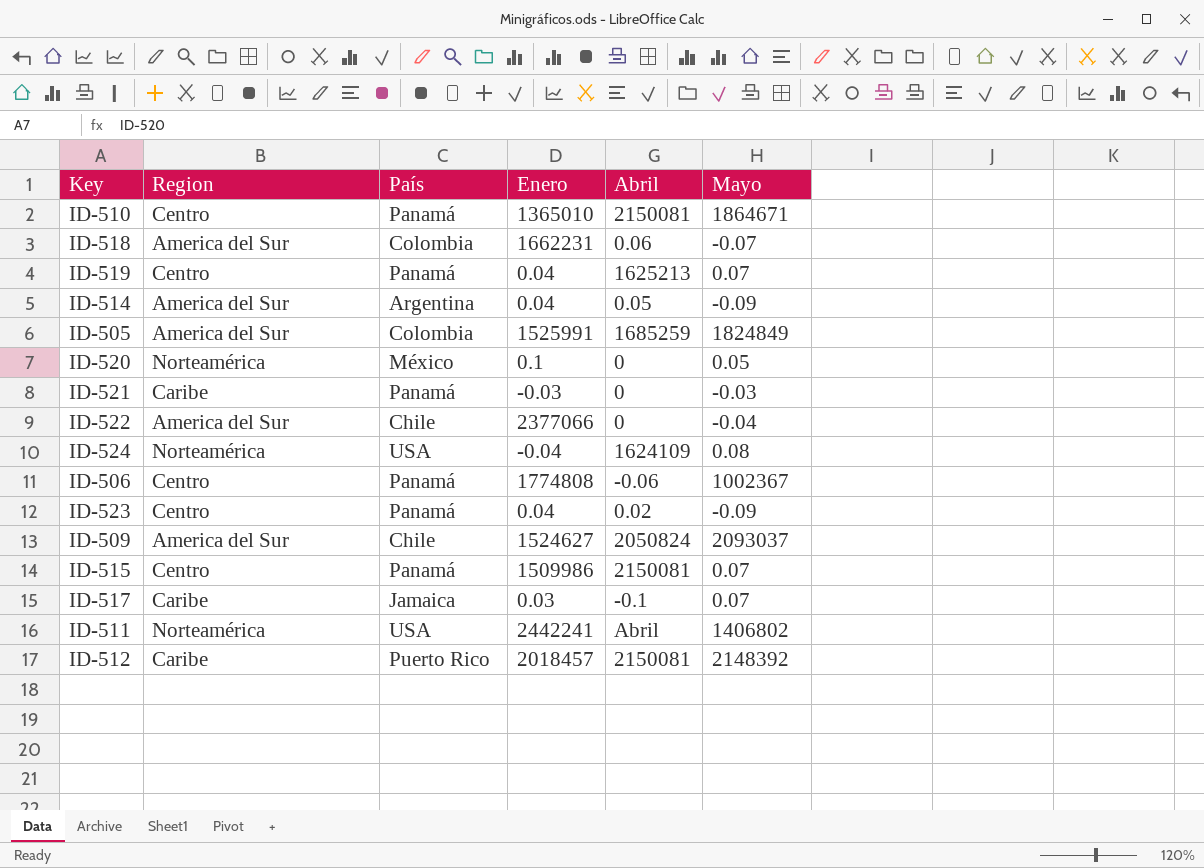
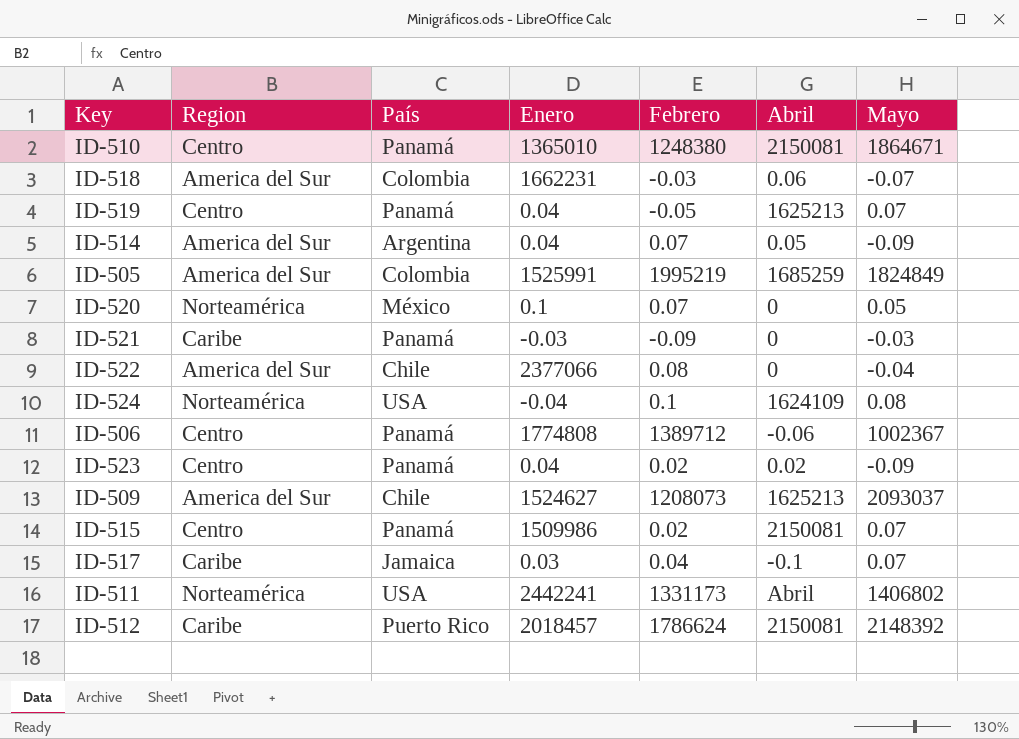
column Febrero | position: none -> 5
ID-509 | Abril: 2050824 -> 1625213

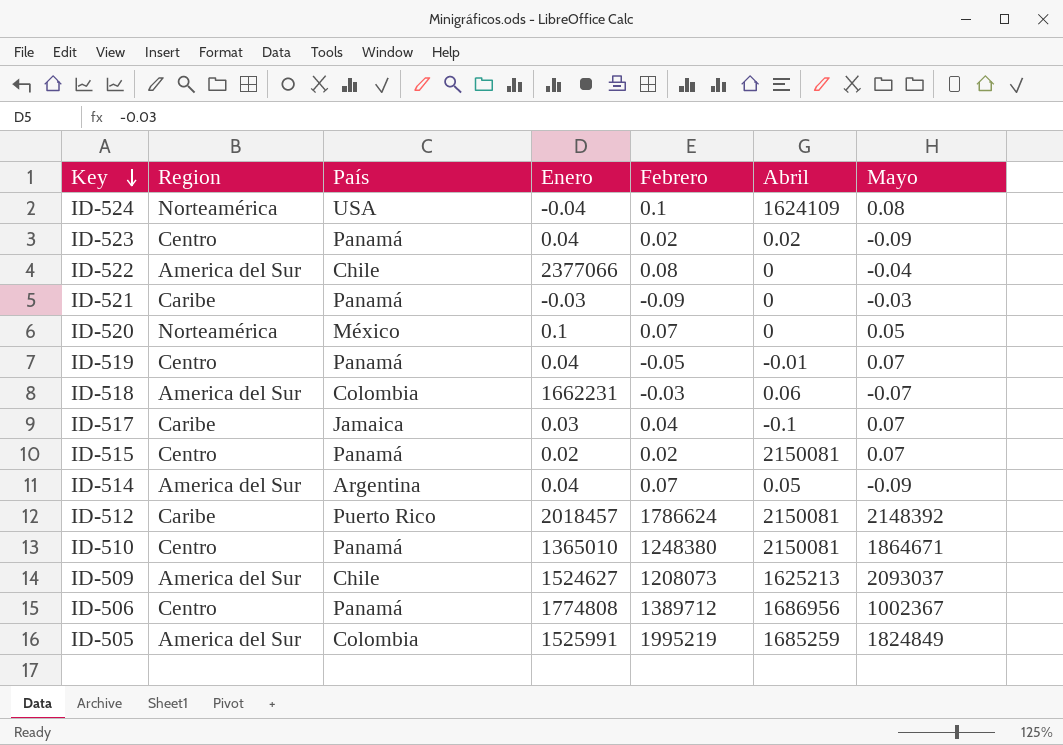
row order: none -> Key descending
row ID-511: Norteamérica | USA | 2442241 | 1331173 | Abril | 1406802 -> none
ID-519 | Abril: 1625213 -> -0.01
ID-515 | Enero: 1509986 -> 0.02
ID-506 | Abril: -0.06 -> 1686956

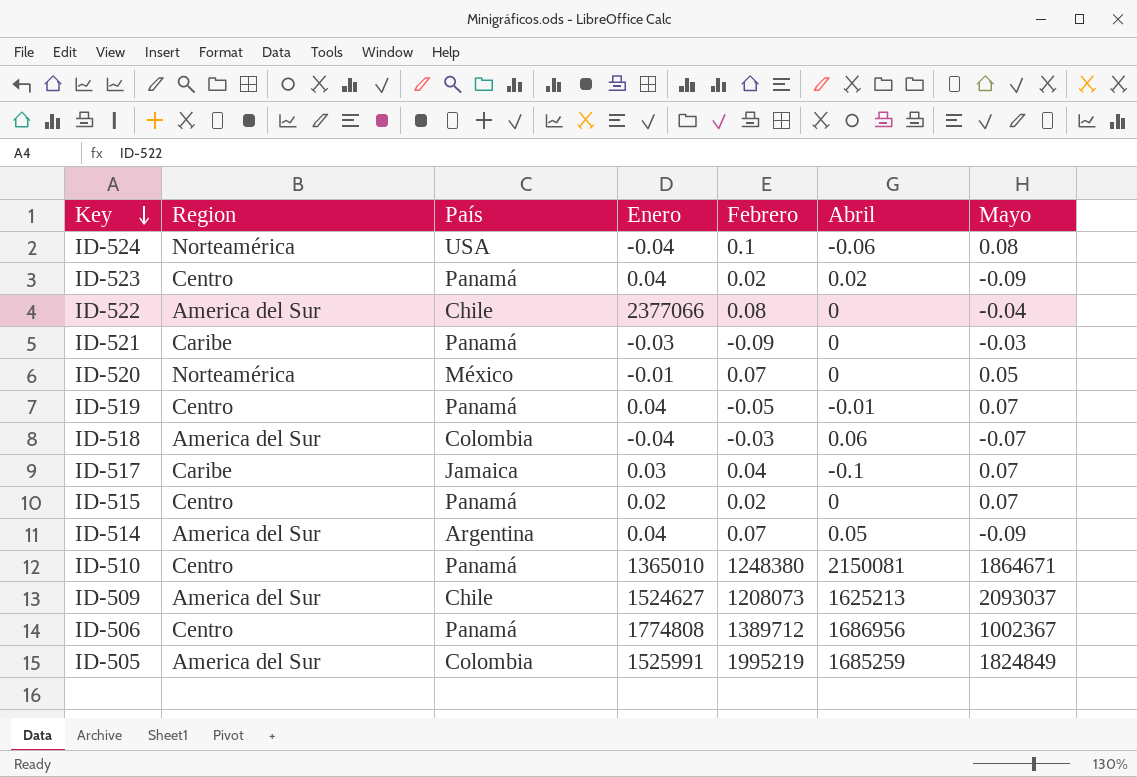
row ID-512: Caribe | Puerto Rico | 2018457 | 1786624 | 2150081 | 2148392 -> none
ID-524 | Abril: 1624109 -> -0.06
ID-520 | Enero: 0.1 -> -0.01
ID-518 | Enero: 1662231 -> -0.04
ID-515 | Abril: 2150081 -> 0

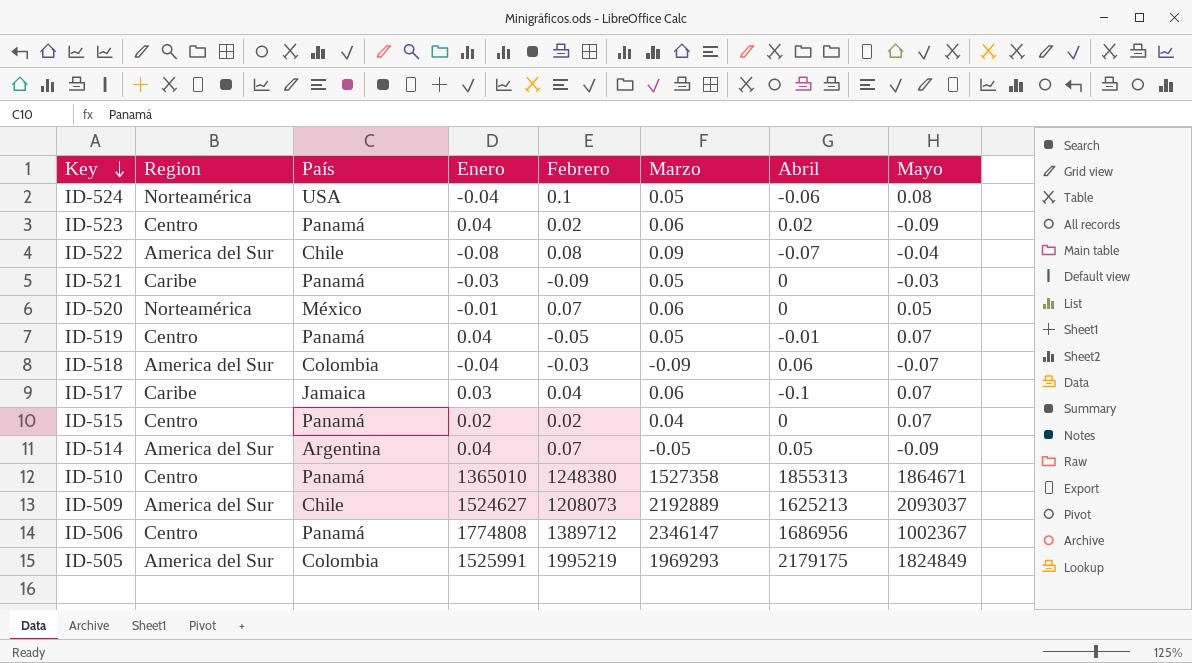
column Marzo | position: none -> 6
ID-522 | Enero: 2377066 -> -0.08
ID-522 | Abril: 0 -> -0.07
ID-510 | Abril: 2150081 -> 1855313
ID-505 | Abril: 1685259 -> 2179175

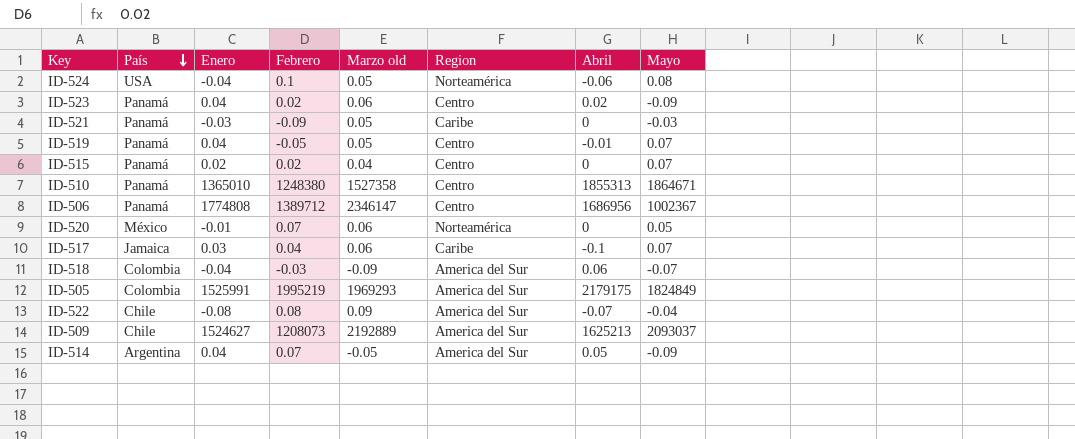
row order: Key descending -> País descending
column name: Marzo -> Marzo old
column Region | position: 2 -> 6

